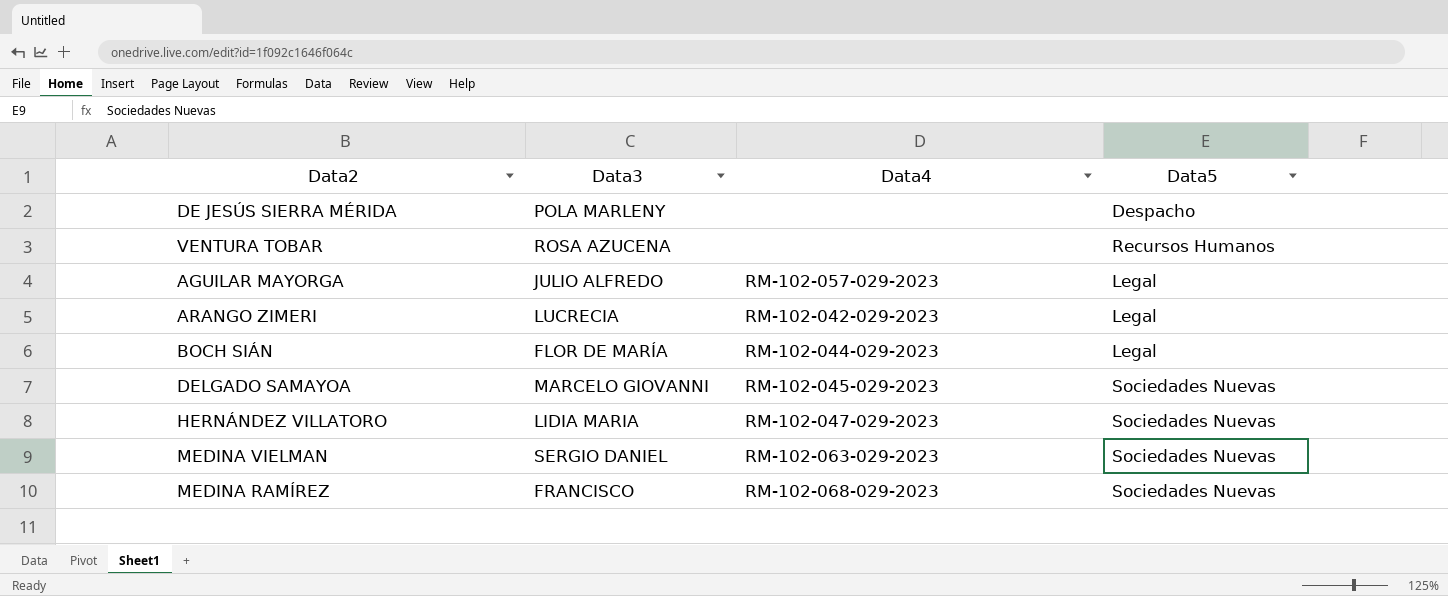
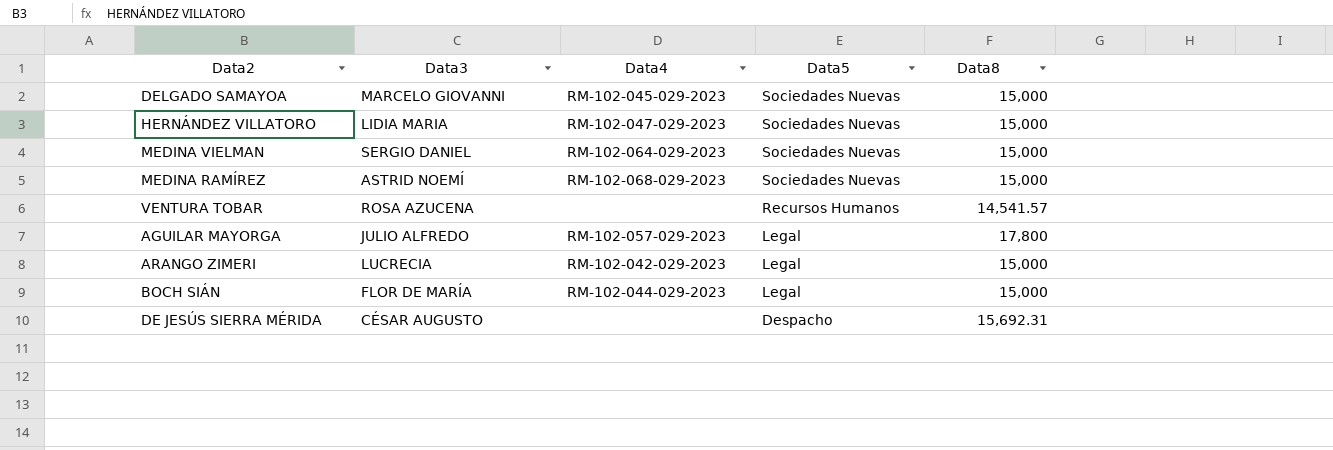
row order: none -> Data5 descending
column Data8 | position: none -> 5
MEDINA VIELMAN | Data4: RM-102-063-029-2023 -> RM-102-064-029-2023
MEDINA RAMÍREZ | Data3: FRANCISCO -> ASTRID NOEMÍ
DE JESÚS SIERRA MÉRIDA | Data3: POLA MARLENY -> CÉSAR AUGUSTO

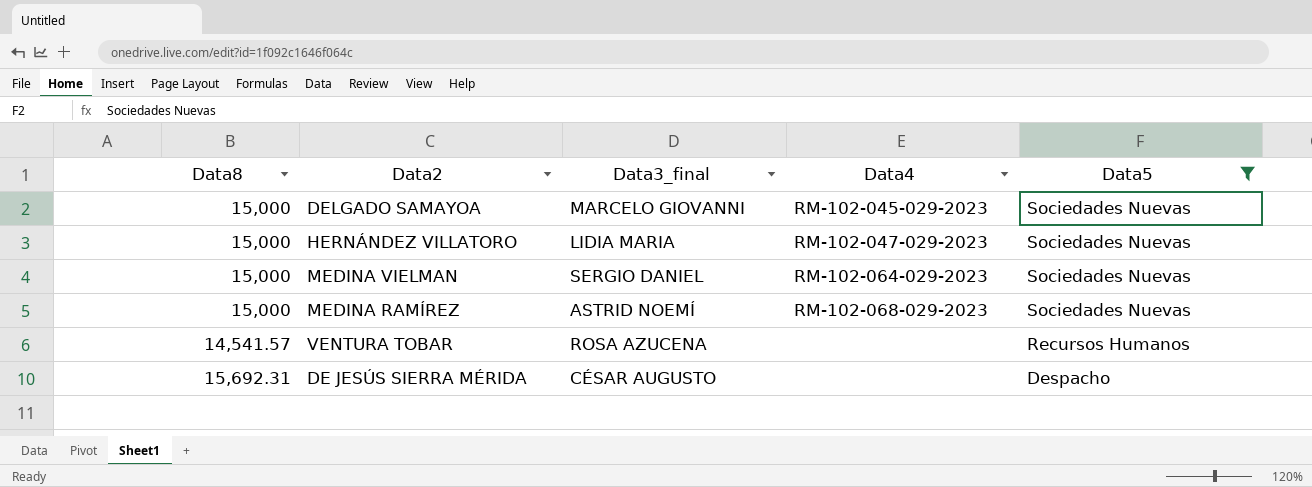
filter: none -> Data5 != Legal
column Data8 | position: 5 -> 1
column name: Data3 -> Data3_final

